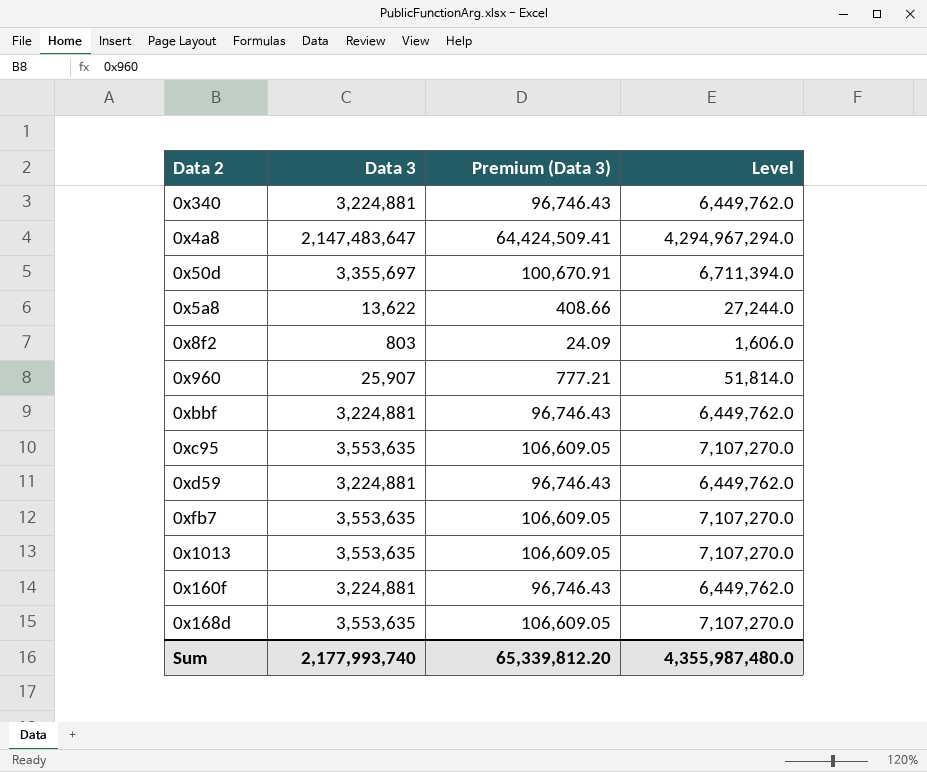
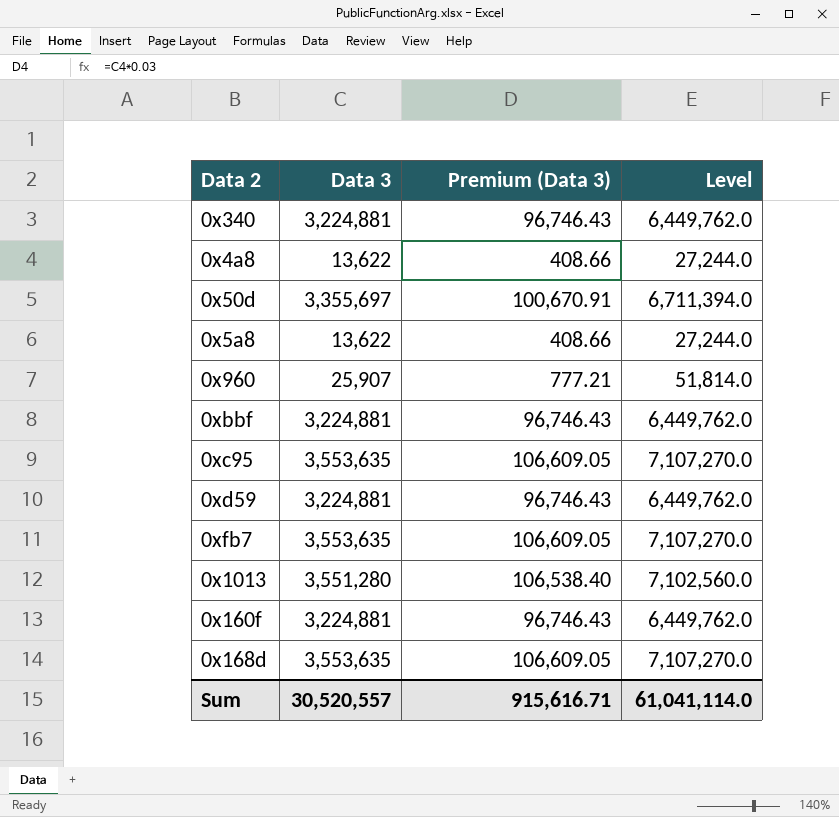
row 0x8f2: 803 | 24.09 | 1,606.0 -> none
0x4a8 | Data 3: 2,147,483,647 -> 13,622
0x4a8 | Premium (Data 3): 64,424,509.41 -> 408.66
0x4a8 | Level: 4,294,967,294.0 -> 27,244.0
0x1013 | Data 3: 3,553,635 -> 3,551,280
0x1013 | Premium (Data 3): 106,609.05 -> 106,538.40
0x1013 | Level: 7,107,270.0 -> 7,102,560.0
Sum | Data 3: 2,177,993,740 -> 30,520,557
Sum | Premium (Data 3): 65,339,812.20 -> 915,616.71
Sum | Level: 4,355,987,480.0 -> 61,041,114.0

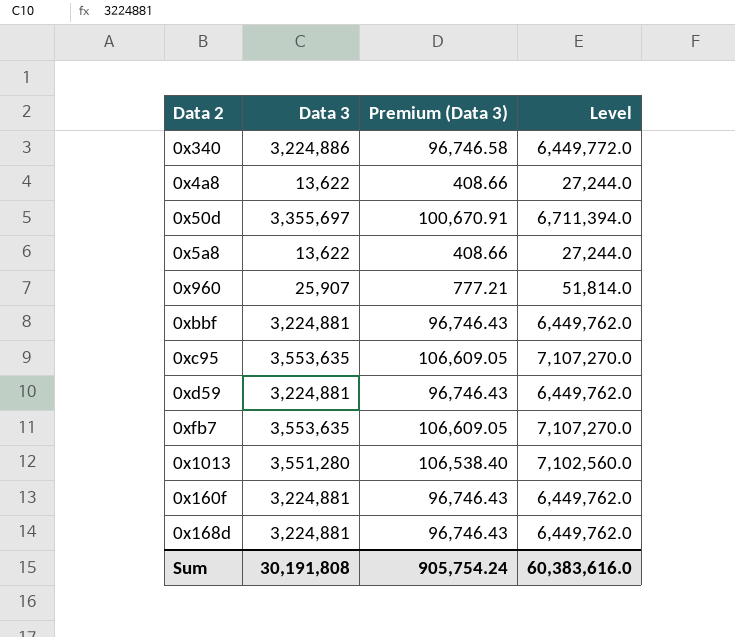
0x340 | Data 3: 3,224,881 -> 3,224,886
0x340 | Premium (Data 3): 96,746.43 -> 96,746.58
0x340 | Level: 6,449,762.0 -> 6,449,772.0
0x168d | Data 3: 3,553,635 -> 3,224,881
0x168d | Premium (Data 3): 106,609.05 -> 96,746.43
0x168d | Level: 7,107,270.0 -> 6,449,762.0
Sum | Data 3: 30,520,557 -> 30,191,808
Sum | Premium (Data 3): 915,616.71 -> 905,754.24
Sum | Level: 61,041,114.0 -> 60,383,616.0

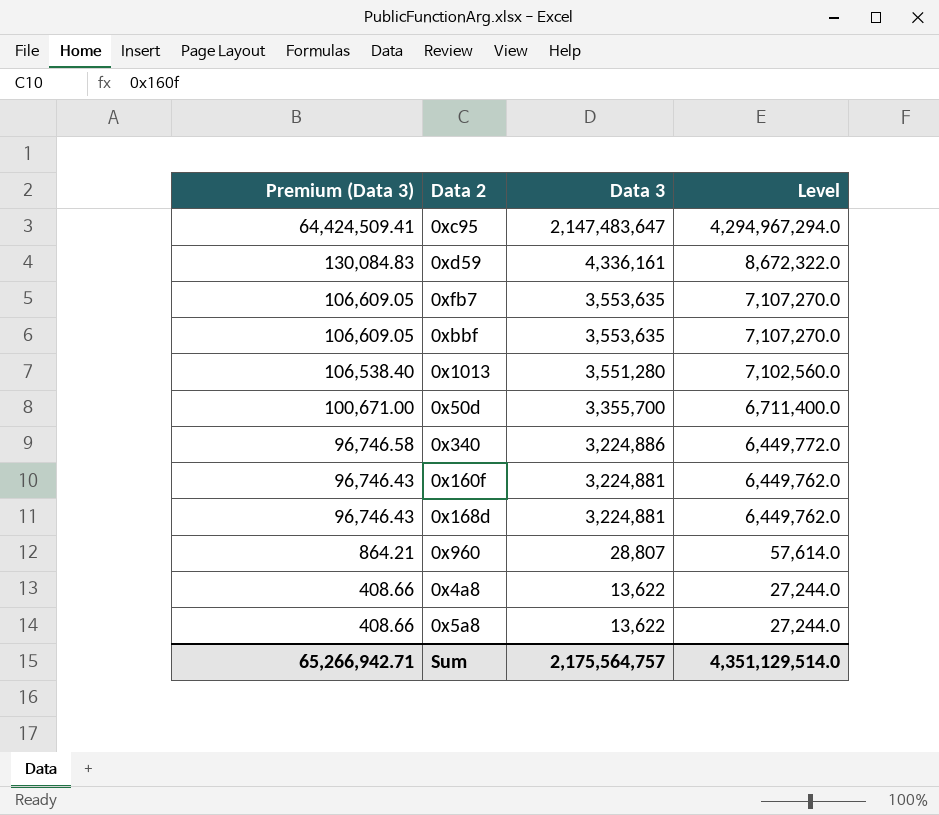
row order: none -> Premium (Data 3) descending
column Premium (Data 3) | position: 3 -> 1
0xc95 | Premium (Data 3): 106,609.05 -> 64,424,509.41
0xc95 | Data 3: 3,553,635 -> 2,147,483,647
0xc95 | Level: 7,107,270.0 -> 4,294,967,294.0
0xd59 | Premium (Data 3): 96,746.43 -> 130,084.83
0xd59 | Data 3: 3,224,881 -> 4,336,161
0xd59 | Level: 6,449,762.0 -> 8,672,322.0
0xbbf | Premium (Data 3): 96,746.43 -> 106,609.05
0xbbf | Data 3: 3,224,881 -> 3,553,635
0xbbf | Level: 6,449,762.0 -> 7,107,270.0
0x50d | Premium (Data 3): 100,670.91 -> 100,671.00
0x50d | Data 3: 3,355,697 -> 3,355,700
0x50d | Level: 6,711,394.0 -> 6,711,400.0
0x960 | Premium (Data 3): 777.21 -> 864.21
0x960 | Data 3: 25,907 -> 28,807
0x960 | Level: 51,814.0 -> 57,614.0
Sum | Premium (Data 3): 905,754.24 -> 65,266,942.71
Sum | Data 3: 30,191,808 -> 2,175,564,757
Sum | Level: 60,383,616.0 -> 4,351,129,514.0

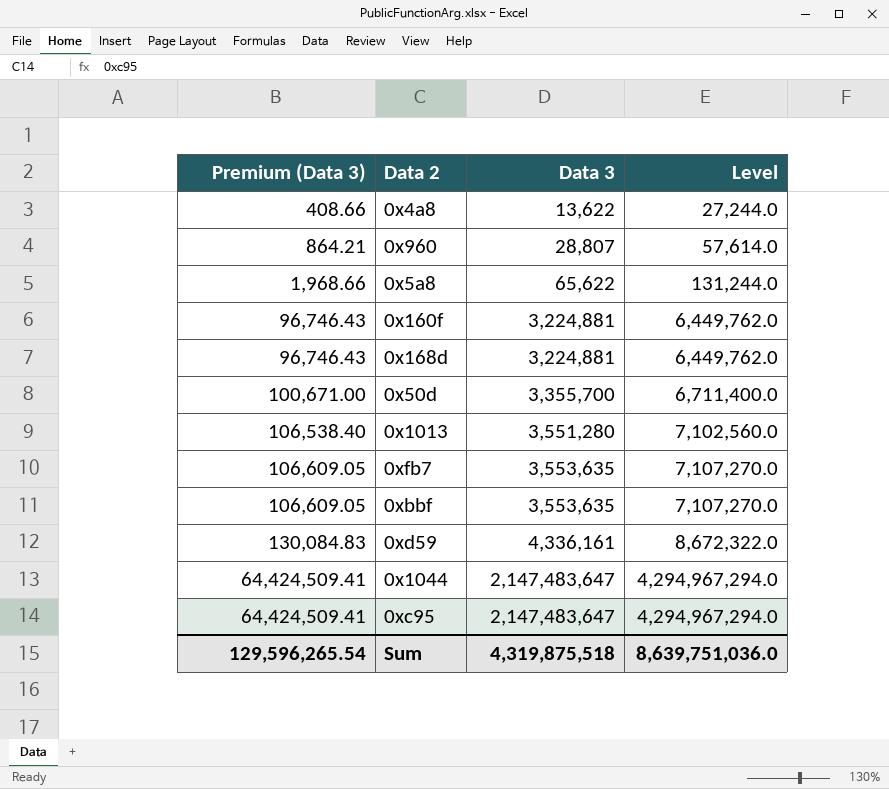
row order: Premium (Data 3) descending -> Premium (Data 3) ascending
row 0x340: 96,746.58 | 3,224,886 | 6,449,772.0 -> none
0x5a8 | Premium (Data 3): 408.66 -> 1,968.66
0x5a8 | Data 3: 13,622 -> 65,622
0x5a8 | Level: 27,244.0 -> 131,244.0
row 0x1044: none -> 64,424,509.41 | 2,147,483,647 | 4,294,967,294.0
Sum | Premium (Data 3): 65,266,942.71 -> 129,596,265.54
Sum | Data 3: 2,175,564,757 -> 4,319,875,518
Sum | Level: 4,351,129,514.0 -> 8,639,751,036.0

